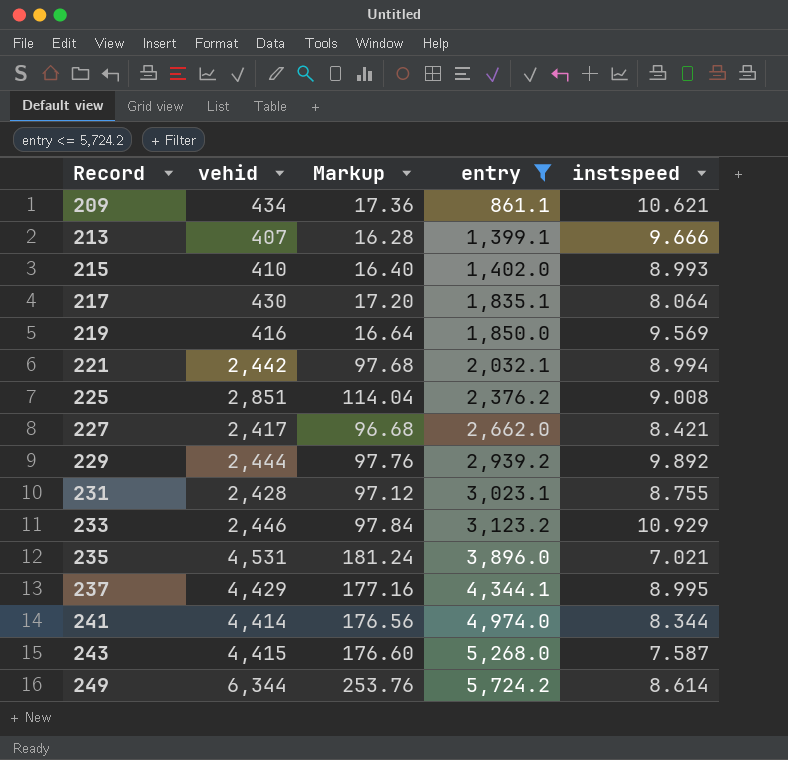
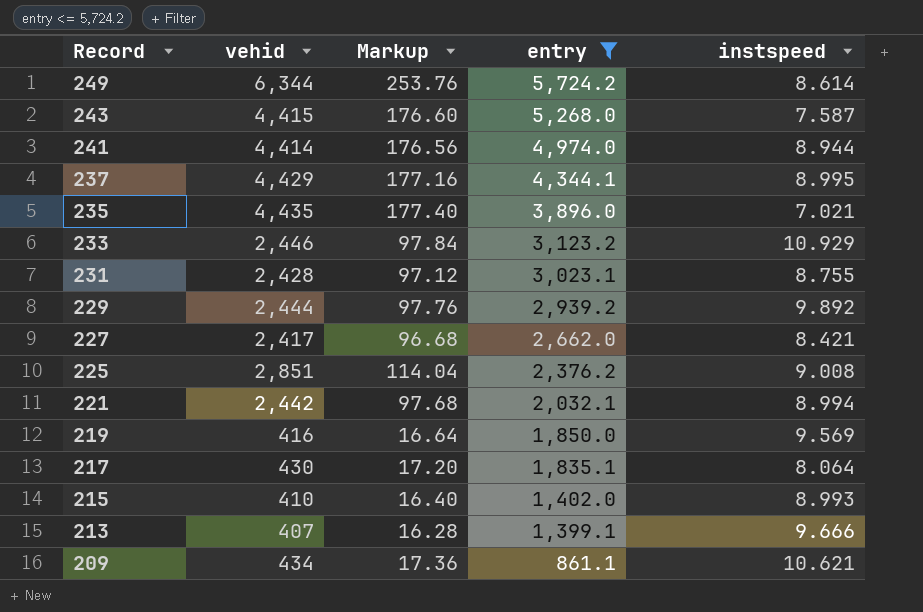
row order: Record ascending -> Record descending
241 | instspeed: 8.344 -> 8.944
235 | vehid: 4,531 -> 4,435
235 | Markup: 181.24 -> 177.40

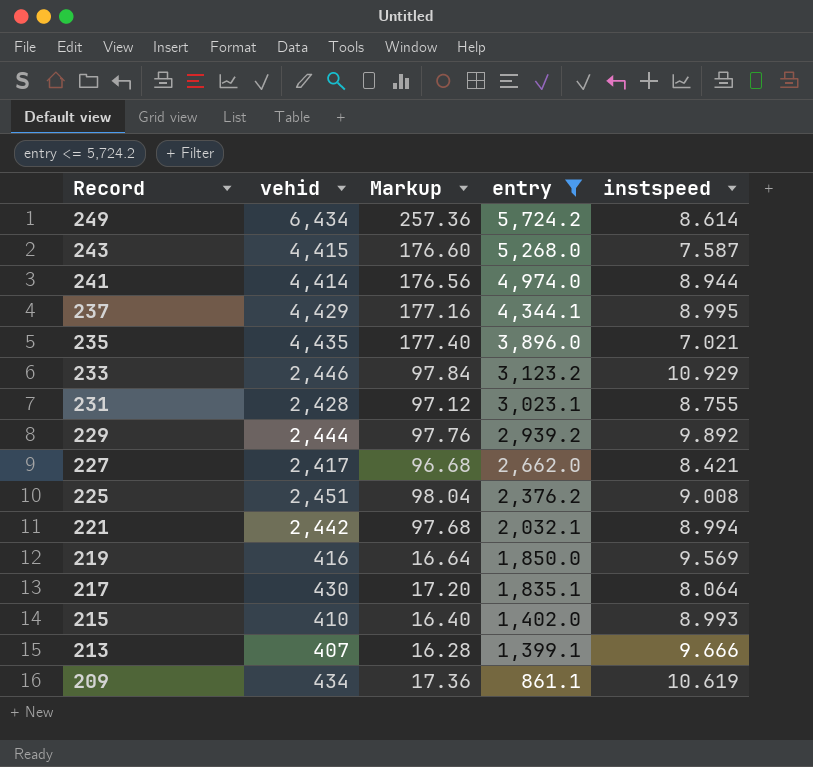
249 | vehid: 6,344 -> 6,434
249 | Markup: 253.76 -> 257.36
225 | vehid: 2,851 -> 2,451
225 | Markup: 114.04 -> 98.04
209 | instspeed: 10.621 -> 10.619

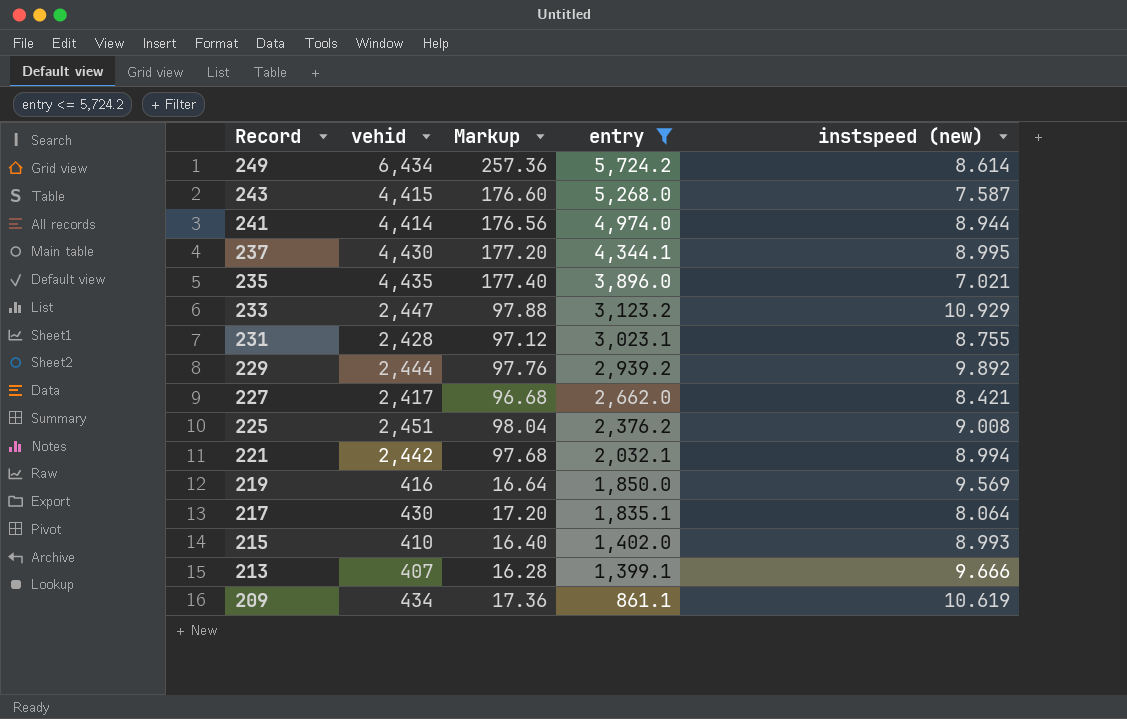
column name: instspeed -> instspeed (new)
237 | vehid: 4,429 -> 4,430
237 | Markup: 177.16 -> 177.20
233 | vehid: 2,446 -> 2,447
233 | Markup: 97.84 -> 97.88

